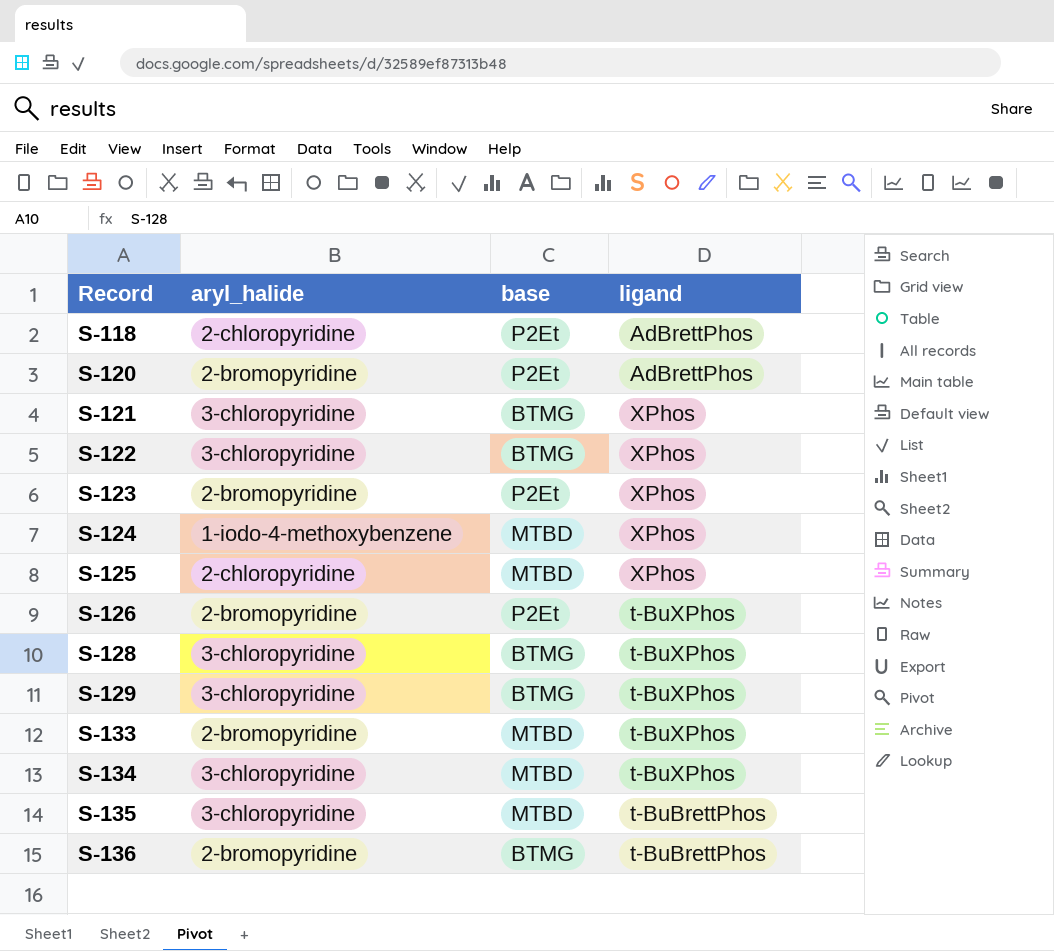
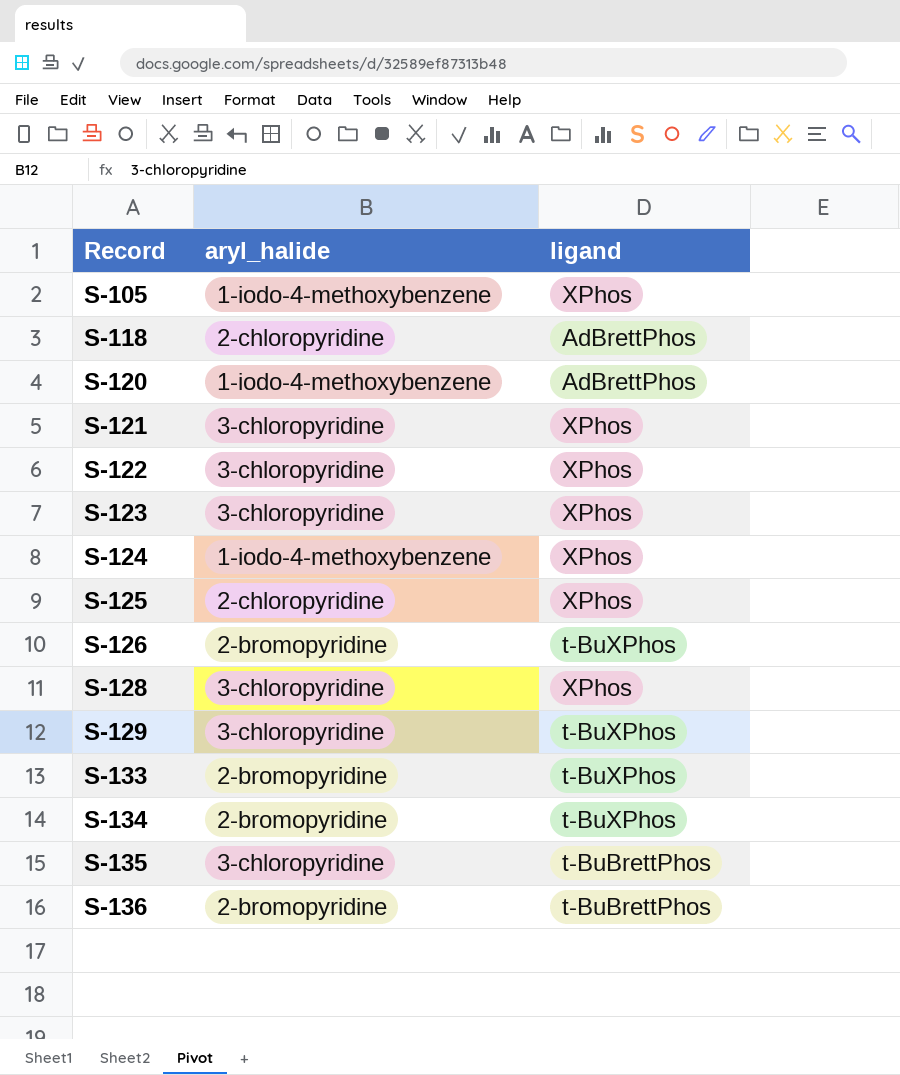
column base | position: 3 -> none
row S-105: none -> 1-iodo-4-methoxybenzene | XPhos
S-120 | aryl_halide: 2-bromopyridine -> 1-iodo-4-methoxybenzene
S-123 | aryl_halide: 2-bromopyridine -> 3-chloropyridine
S-128 | ligand: t-BuXPhos -> XPhos
S-134 | aryl_halide: 3-chloropyridine -> 2-bromopyridine

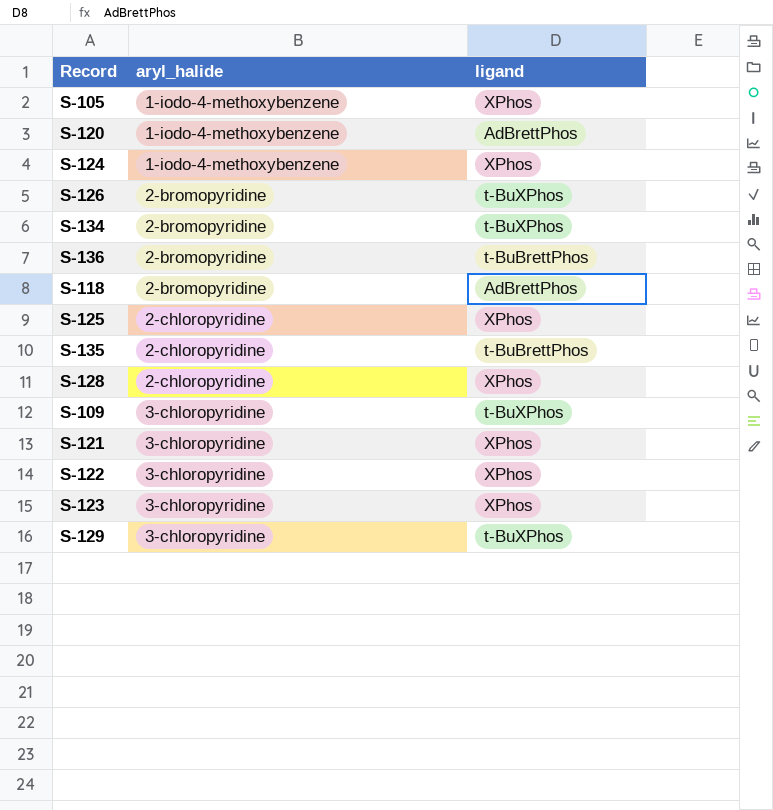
row order: Record ascending -> aryl_halide ascending
row S-133: 2-bromopyridine | t-BuXPhos -> none
S-118 | aryl_halide: 2-chloropyridine -> 2-bromopyridine
S-135 | aryl_halide: 3-chloropyridine -> 2-chloropyridine
S-128 | aryl_halide: 3-chloropyridine -> 2-chloropyridine
row S-109: none -> 3-chloropyridine | t-BuXPhos

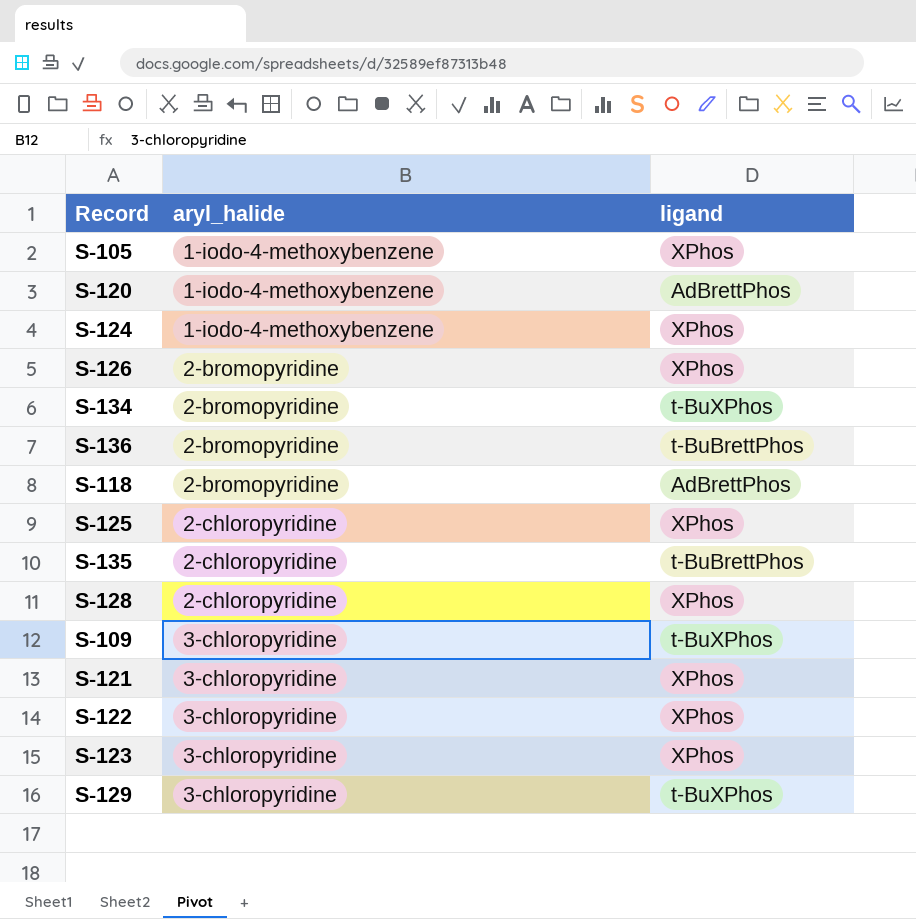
S-126 | ligand: t-BuXPhos -> XPhos

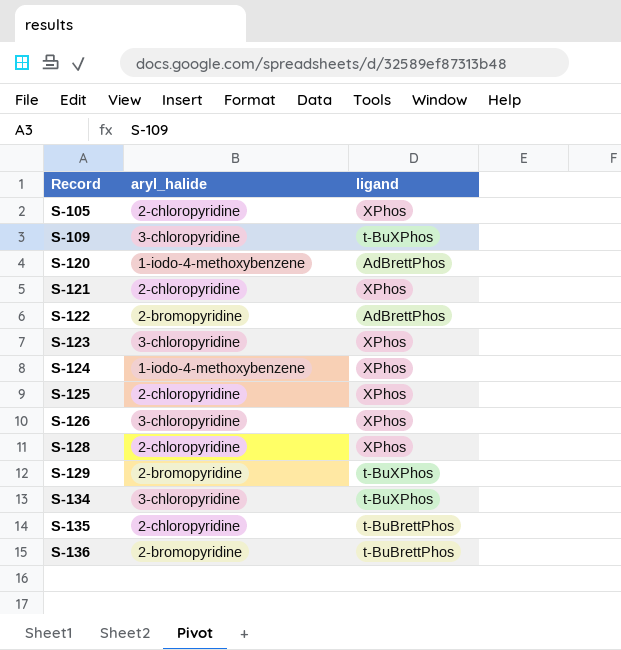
row order: aryl_halide ascending -> Record ascending
row S-118: 2-bromopyridine | AdBrettPhos -> none
S-105 | aryl_halide: 1-iodo-4-methoxybenzene -> 2-chloropyridine
S-121 | aryl_halide: 3-chloropyridine -> 2-chloropyridine
S-122 | aryl_halide: 3-chloropyridine -> 2-bromopyridine
S-122 | ligand: XPhos -> AdBrettPhos
S-126 | aryl_halide: 2-bromopyridine -> 3-chloropyridine
S-129 | aryl_halide: 3-chloropyridine -> 2-bromopyridine
S-134 | aryl_halide: 2-bromopyridine -> 3-chloropyridine

